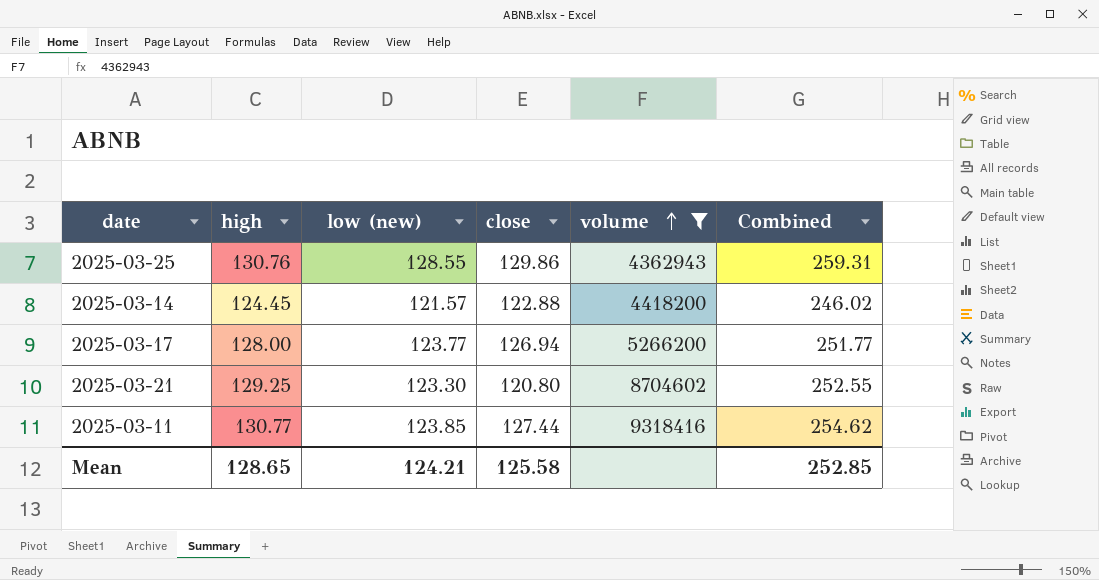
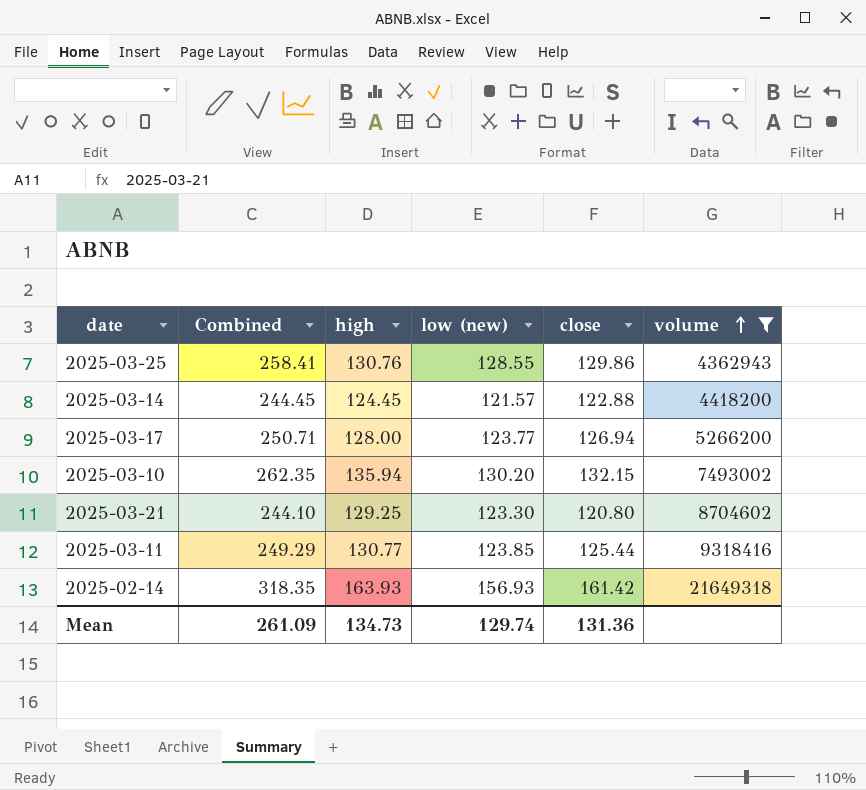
column Combined | formula: [high] + [low (new)] -> [low (new)] + [close]
column Combined | position: 6 -> 2
row 2025-03-10: none -> 262.35 | 135.94 | 130.20 | 132.15 | 7493002
2025-03-11 | close: 127.44 -> 125.44
row 2025-02-14: none -> 318.35 | 163.93 | 156.93 | 161.42 | 21649318
Mean | Combined: 252.85 -> 261.09
Mean | high: 128.65 -> 134.73
Mean | low (new): 124.21 -> 129.74
Mean | close: 125.58 -> 131.36

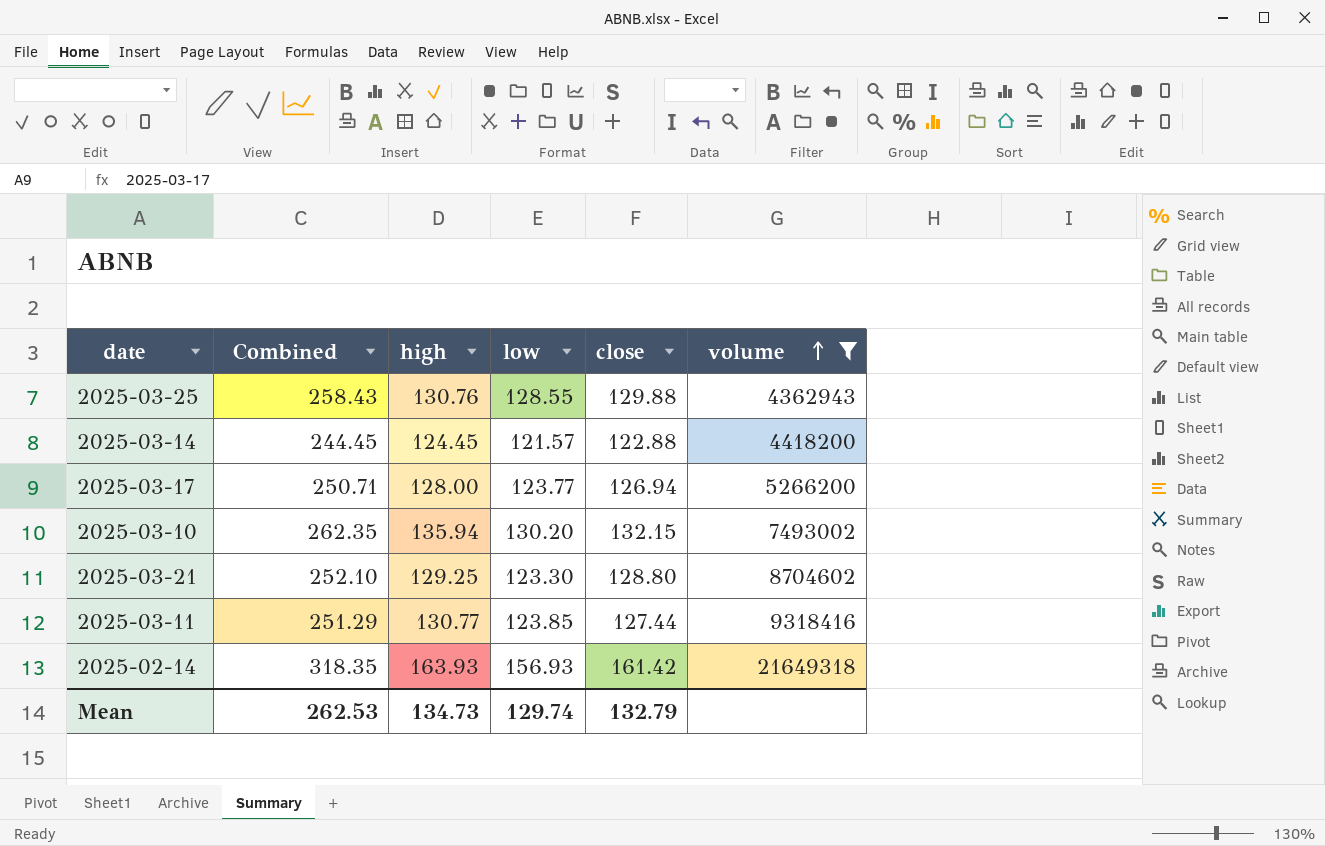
column name: low (new) -> low
2025-03-25 | Combined: 258.41 -> 258.43
2025-03-25 | close: 129.86 -> 129.88
2025-03-21 | Combined: 244.10 -> 252.10
2025-03-21 | close: 120.80 -> 128.80
2025-03-11 | Combined: 249.29 -> 251.29
2025-03-11 | close: 125.44 -> 127.44
Mean | Combined: 261.09 -> 262.53
Mean | close: 131.36 -> 132.79

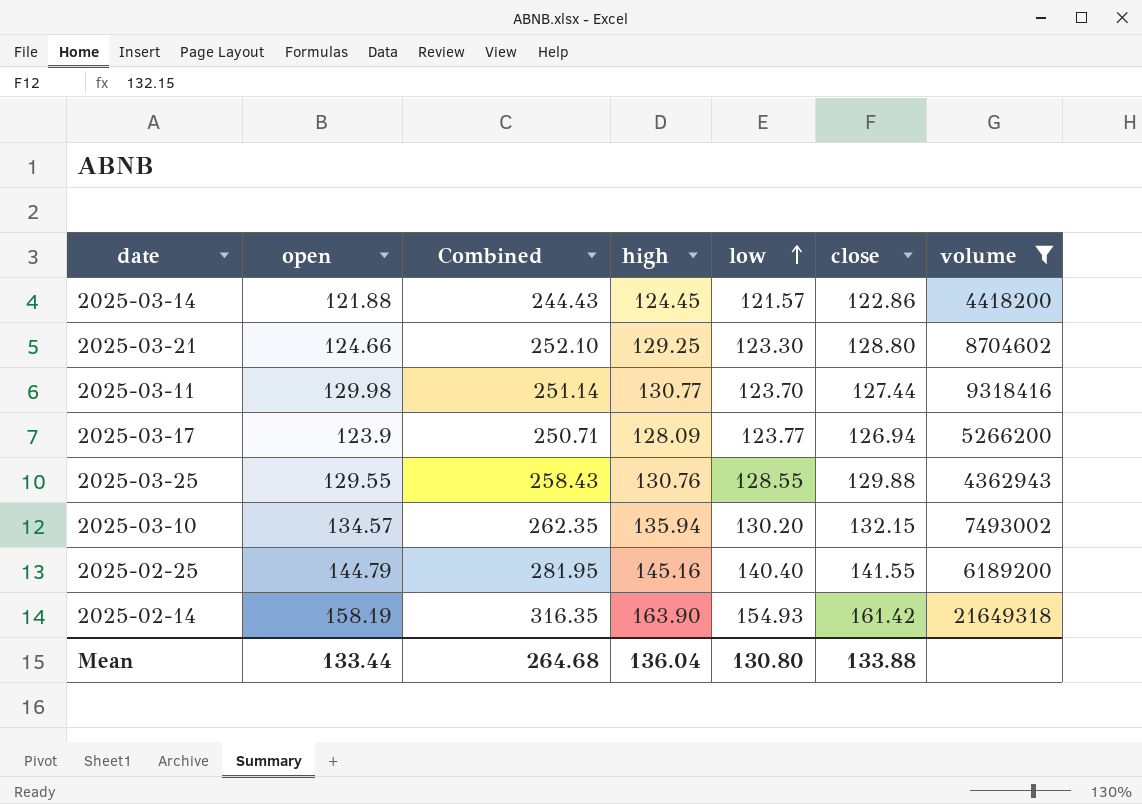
row order: volume ascending -> low ascending
column open | position: none -> 2
2025-03-14 | Combined: 244.45 -> 244.43
2025-03-14 | close: 122.88 -> 122.86
2025-03-11 | Combined: 251.29 -> 251.14
2025-03-11 | low: 123.85 -> 123.70
2025-03-17 | high: 128.00 -> 128.09
row 2025-02-25: none -> 144.79 | 281.95 | 145.16 | 140.40 | 141.55 | 6189200
2025-02-14 | Combined: 318.35 -> 316.35
2025-02-14 | high: 163.93 -> 163.90
2025-02-14 | low: 156.93 -> 154.93
Mean | Combined: 262.53 -> 264.68
Mean | high: 134.73 -> 136.04
Mean | low: 129.74 -> 130.80
Mean | close: 132.79 -> 133.88

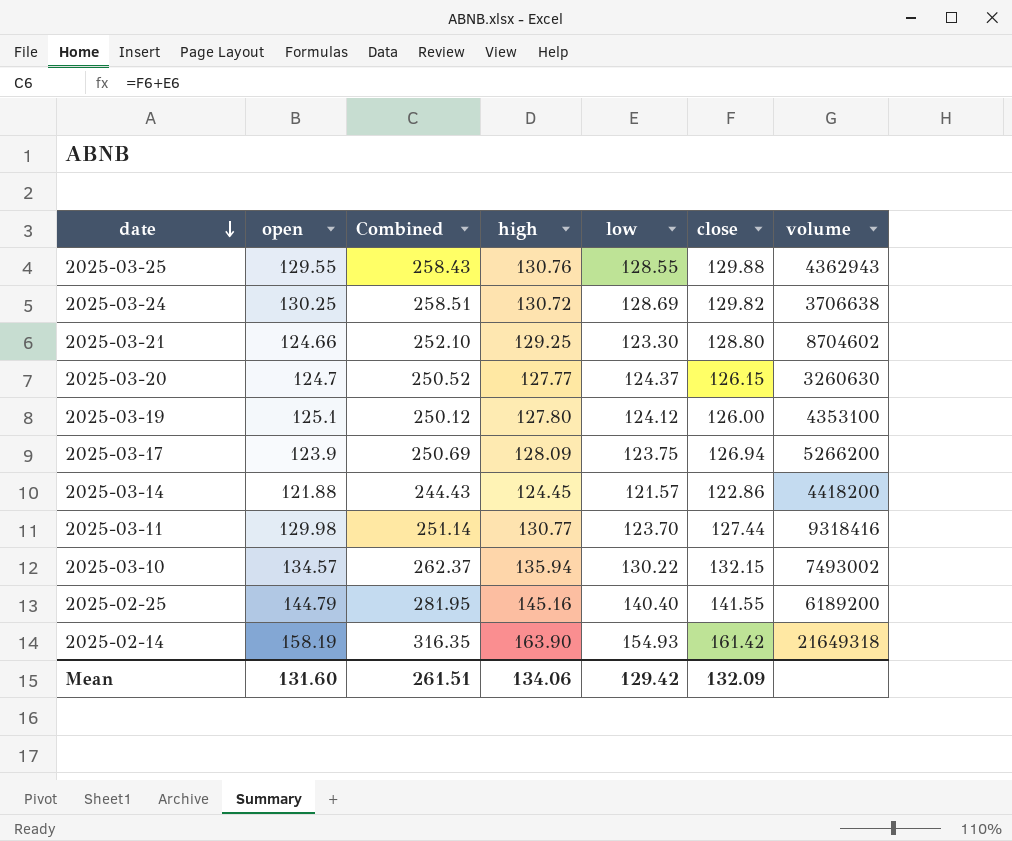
filter: volume >= 4362943 -> none
row order: low ascending -> date descending
2025-03-17 | Combined: 250.71 -> 250.69
2025-03-17 | low: 123.77 -> 123.75
2025-03-10 | Combined: 262.35 -> 262.37
2025-03-10 | low: 130.20 -> 130.22
Mean | open: 133.44 -> 131.60
Mean | Combined: 264.68 -> 261.51
Mean | high: 136.04 -> 134.06
Mean | low: 130.80 -> 129.42
Mean | close: 133.88 -> 132.09

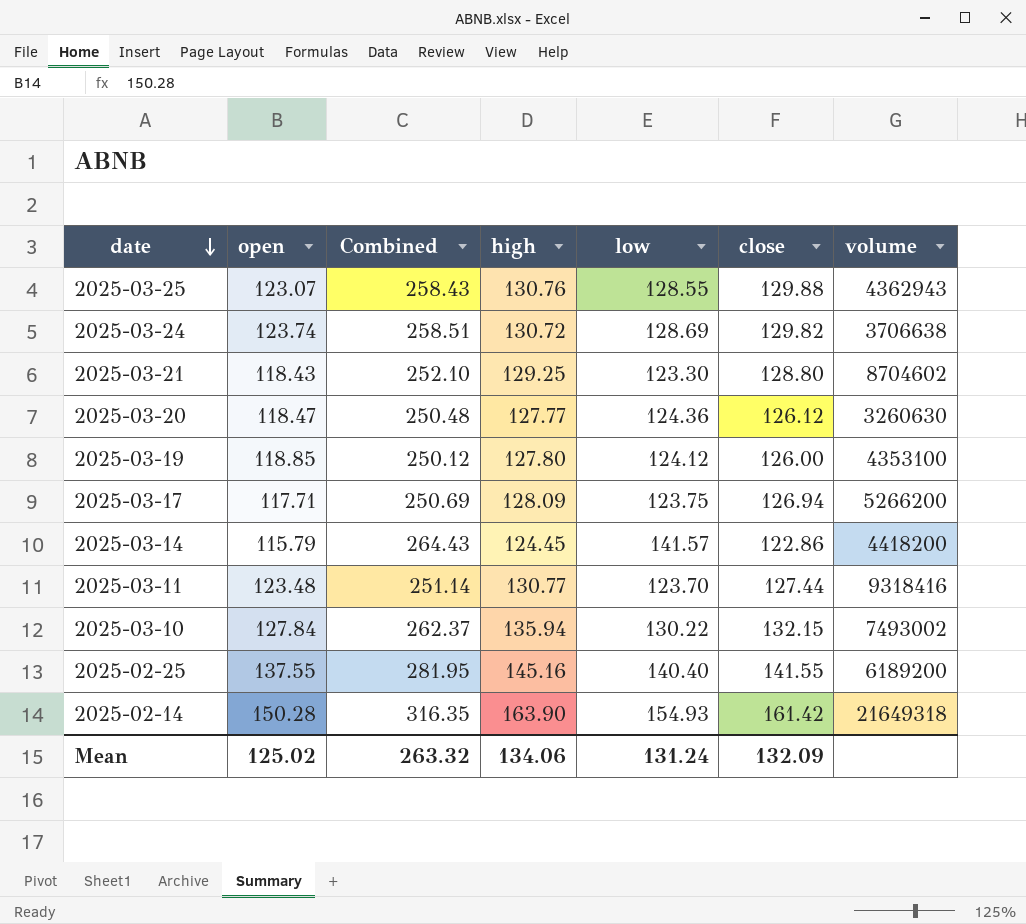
2025-03-25 | open: 129.55 -> 123.07
2025-03-24 | open: 130.25 -> 123.74
2025-03-21 | open: 124.66 -> 118.43
2025-03-20 | open: 124.7 -> 118.47
2025-03-20 | Combined: 250.52 -> 250.48
2025-03-20 | low: 124.37 -> 124.36
2025-03-20 | close: 126.15 -> 126.12
2025-03-19 | open: 125.1 -> 118.85
2025-03-17 | open: 123.9 -> 117.71
2025-03-14 | open: 121.88 -> 115.79
2025-03-14 | Combined: 244.43 -> 264.43
2025-03-14 | low: 121.57 -> 141.57
2025-03-11 | open: 129.98 -> 123.48
2025-03-10 | open: 134.57 -> 127.84
2025-02-25 | open: 144.79 -> 137.55
2025-02-14 | open: 158.19 -> 150.28
Mean | open: 131.60 -> 125.02
Mean | Combined: 261.51 -> 263.32
Mean | low: 129.42 -> 131.24

